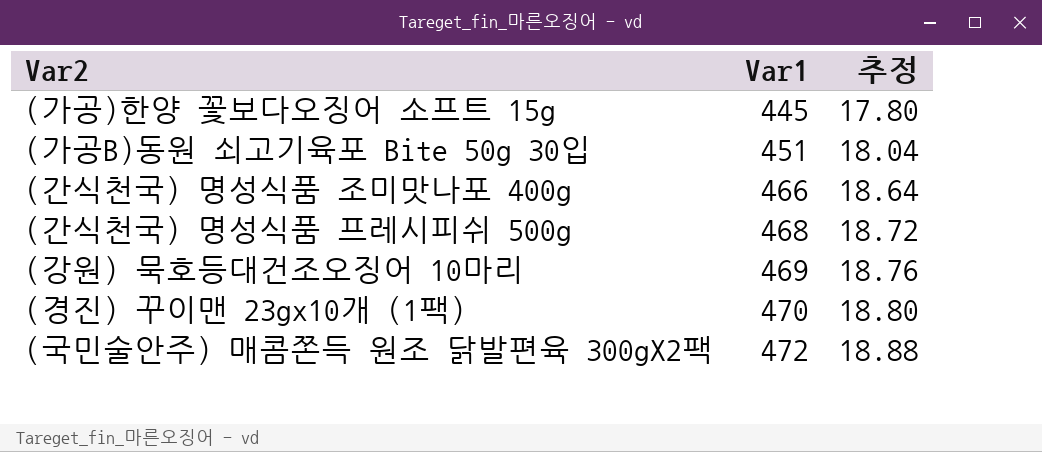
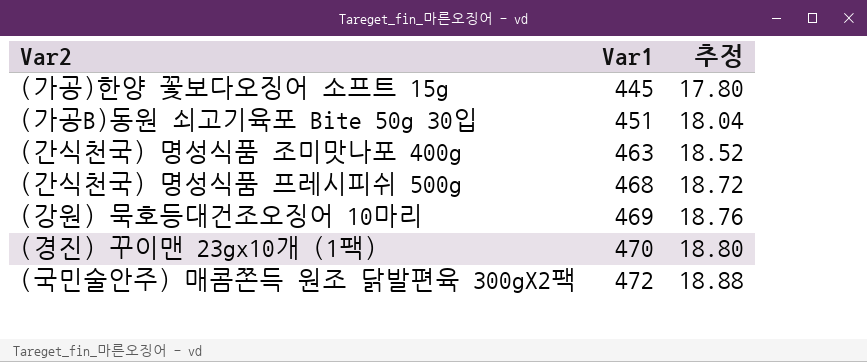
(간식천국) 명성식품 조미맛나포 400g | Var1: 466 -> 463
(간식천국) 명성식품 조미맛나포 400g | 추정: 18.64 -> 18.52

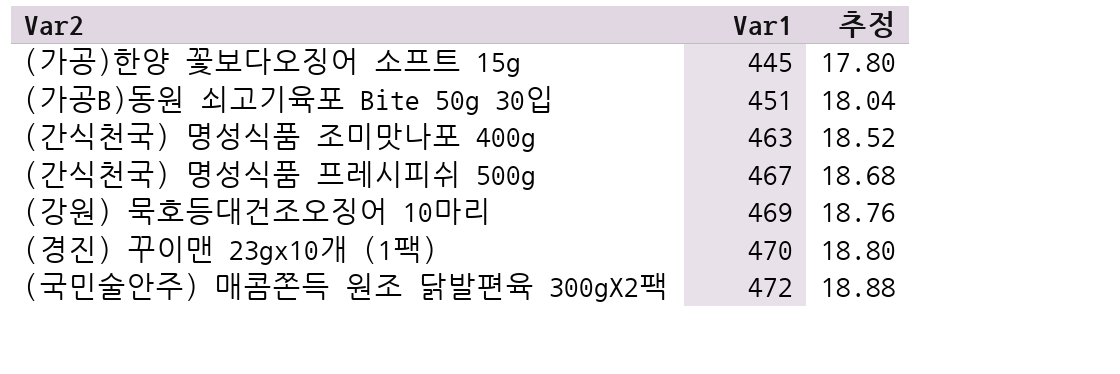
(간식천국) 명성식품 프레시피쉬 500g | Var1: 468 -> 467
(간식천국) 명성식품 프레시피쉬 500g | 추정: 18.72 -> 18.68

